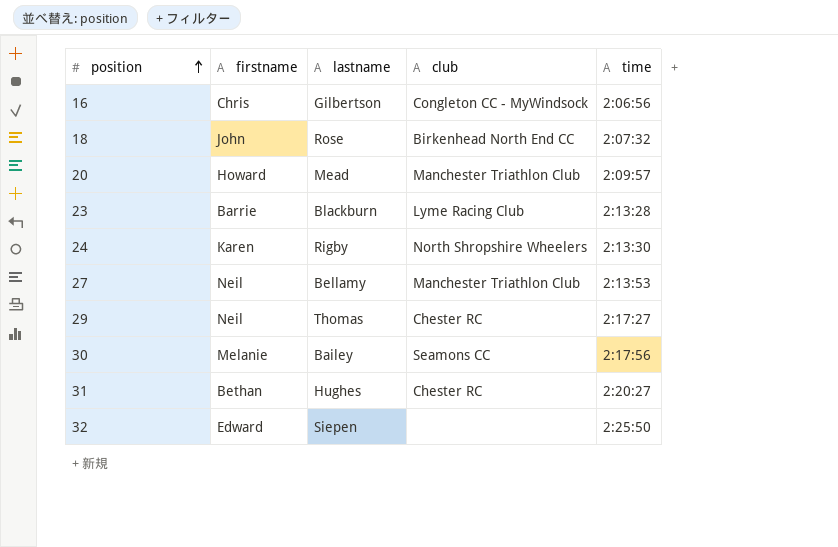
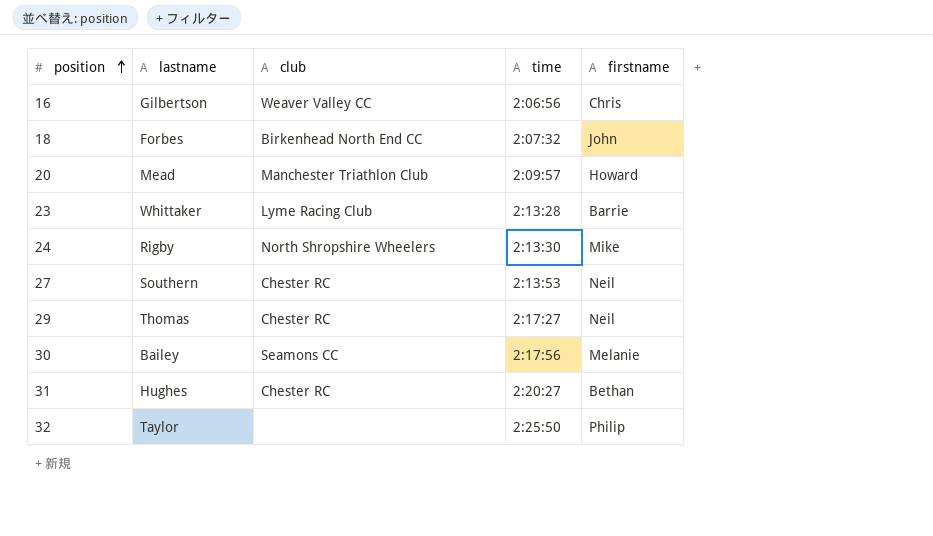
column firstname | position: 2 -> 5
16 | club: Congleton CC - MyWindsock -> Weaver Valley CC
18 | lastname: Rose -> Forbes
23 | lastname: Blackburn -> Whittaker
24 | firstname: Karen -> Mike
27 | lastname: Bellamy -> Southern
27 | club: Manchester Triathlon Club -> Chester RC
32 | lastname: Siepen -> Taylor
32 | firstname: Edward -> Philip

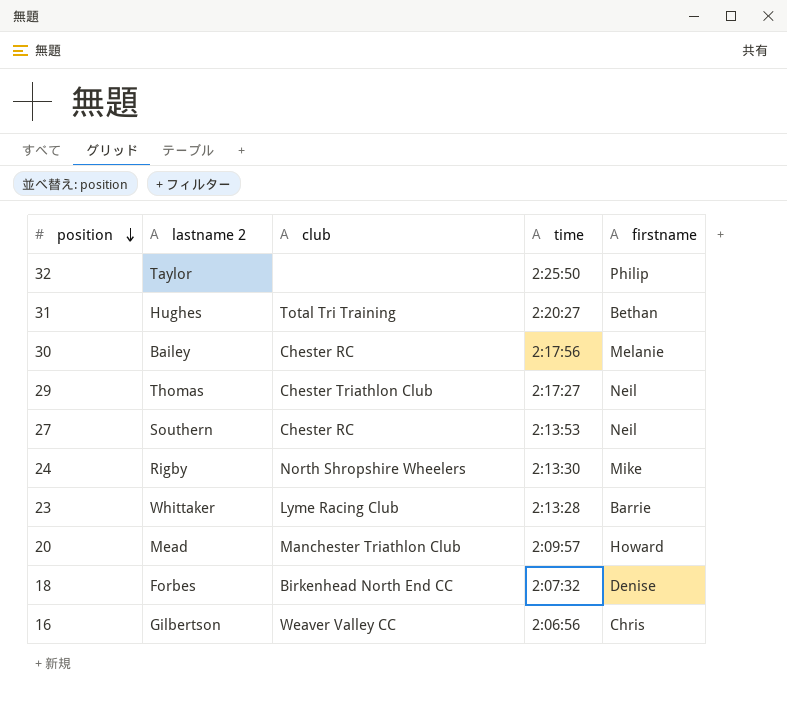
row order: position ascending -> position descending
column name: lastname -> lastname 2
31 | club: Chester RC -> Total Tri Training
30 | club: Seamons CC -> Chester RC
29 | club: Chester RC -> Chester Triathlon Club
18 | firstname: John -> Denise

